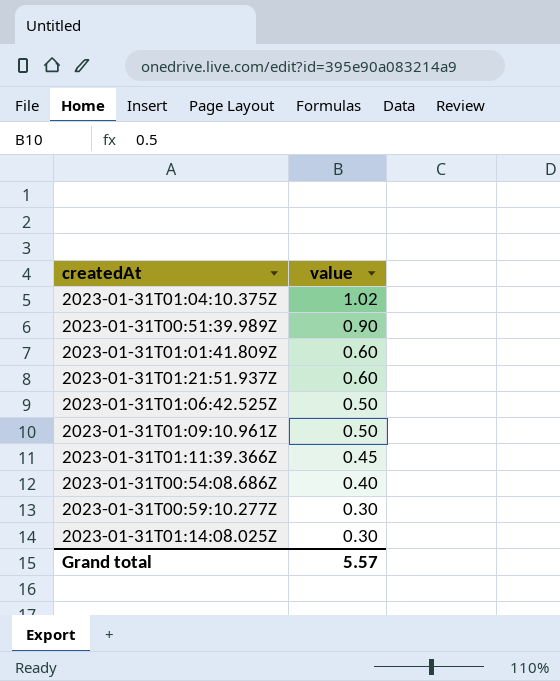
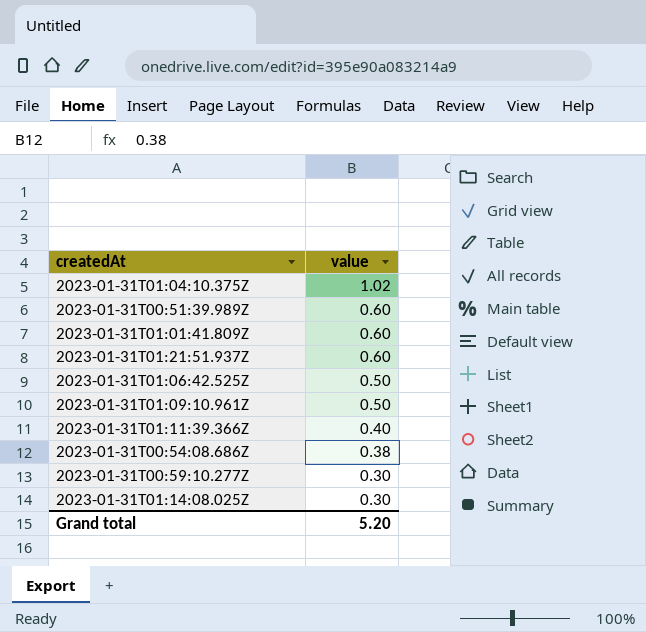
2023-01-31T00:51:39.989Z | value: 0.90 -> 0.60
2023-01-31T01:11:39.366Z | value: 0.45 -> 0.40
2023-01-31T00:54:08.686Z | value: 0.40 -> 0.38
Grand total | value: 5.57 -> 5.20

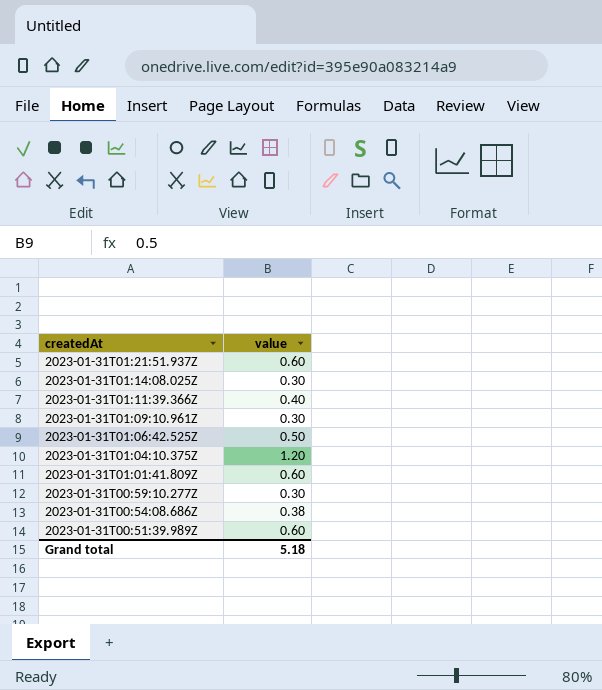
row order: value descending -> createdAt descending
2023-01-31T01:09:10.961Z | value: 0.50 -> 0.30
2023-01-31T01:04:10.375Z | value: 1.02 -> 1.20
Grand total | value: 5.20 -> 5.18

